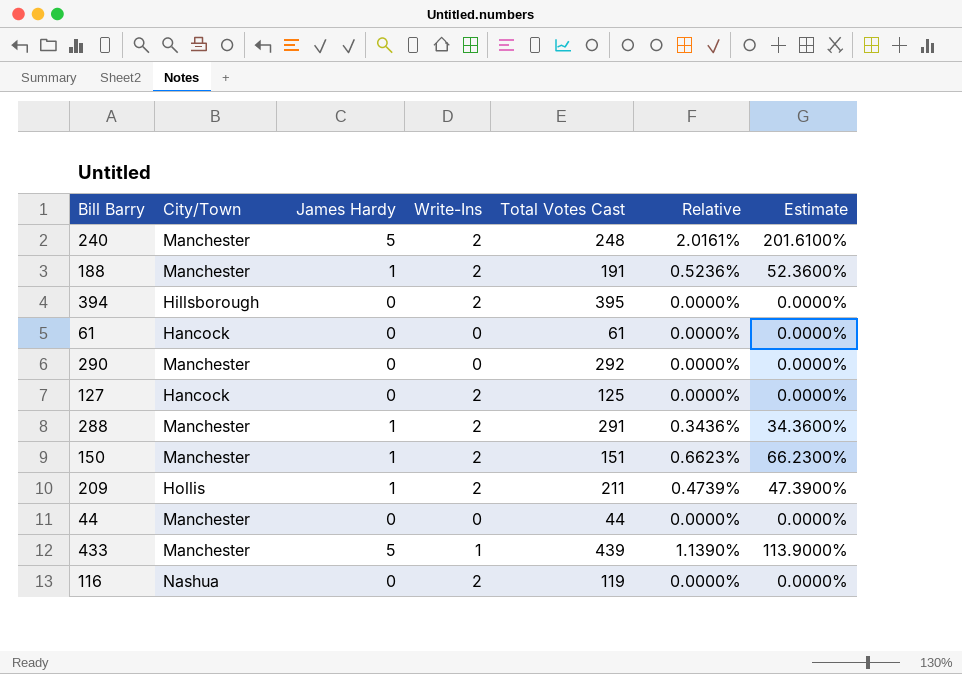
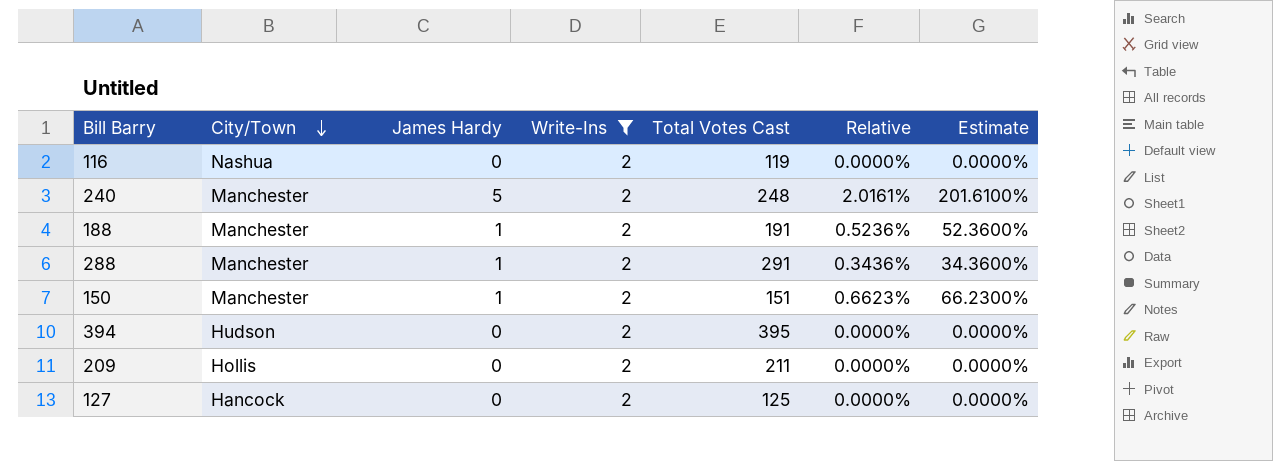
filter: none -> Write-Ins = 2
row order: none -> City/Town descending
394 | City/Town: Hillsborough -> Hudson
209 | James Hardy: 1 -> 0
209 | Relative: 0.4739% -> 0.0000%
209 | Estimate: 47.3900% -> 0.0000%

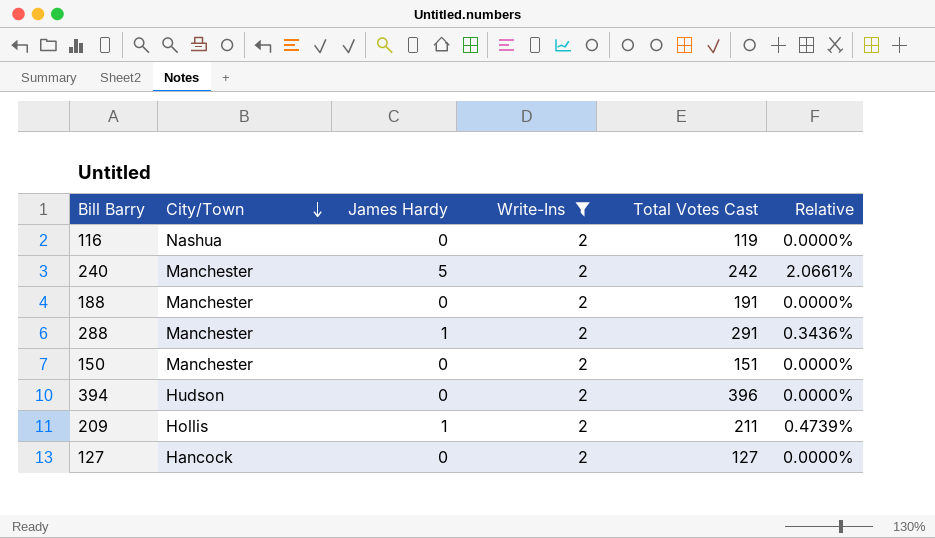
column Estimate | formula: [Relative] * 100 -> none
240 | Total Votes Cast: 248 -> 242
240 | Relative: 2.0161% -> 2.0661%
188 | James Hardy: 1 -> 0
188 | Relative: 0.5236% -> 0.0000%
150 | James Hardy: 1 -> 0
150 | Relative: 0.6623% -> 0.0000%
394 | Total Votes Cast: 395 -> 396
209 | James Hardy: 0 -> 1
209 | Relative: 0.0000% -> 0.4739%
127 | Total Votes Cast: 125 -> 127

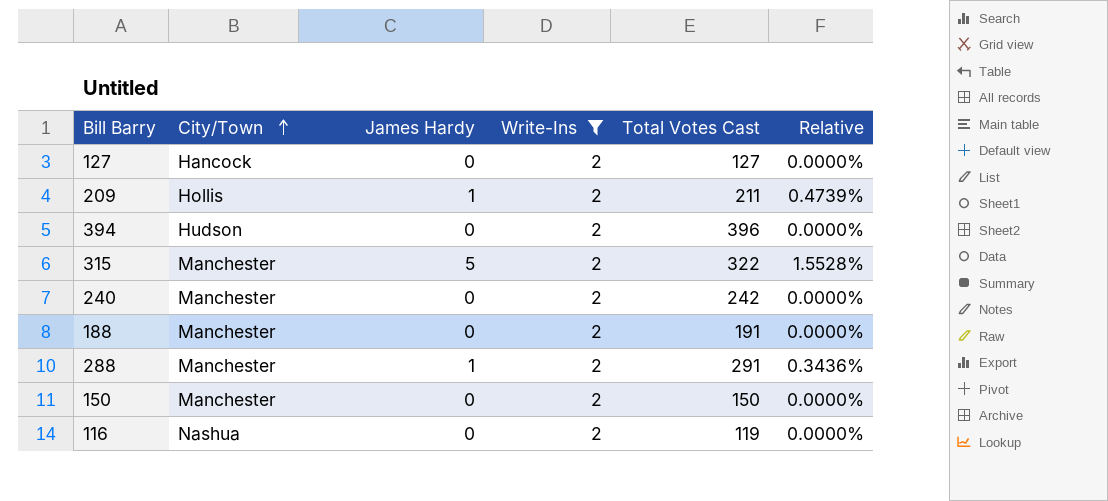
row order: City/Town descending -> City/Town ascending
row 315: none -> Manchester | 5 | 2 | 322 | 1.5528%
240 | James Hardy: 5 -> 0
240 | Relative: 2.0661% -> 0.0000%
150 | Total Votes Cast: 151 -> 150

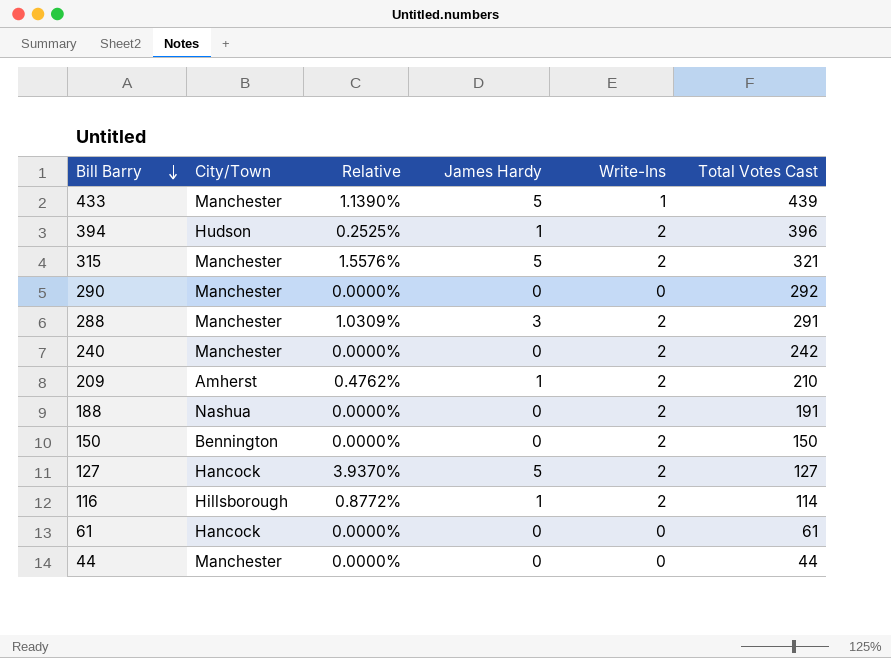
filter: Write-Ins = 2 -> none
row order: City/Town ascending -> Bill Barry descending
column Relative | position: 6 -> 3
394 | Relative: 0.0000% -> 0.2525%
394 | James Hardy: 0 -> 1
315 | Relative: 1.5528% -> 1.5576%
315 | Total Votes Cast: 322 -> 321
288 | Relative: 0.3436% -> 1.0309%
288 | James Hardy: 1 -> 3
209 | City/Town: Hollis -> Amherst
209 | Relative: 0.4739% -> 0.4762%
209 | Total Votes Cast: 211 -> 210
188 | City/Town: Manchester -> Nashua
150 | City/Town: Manchester -> Bennington
127 | Relative: 0.0000% -> 3.9370%
127 | James Hardy: 0 -> 5
116 | City/Town: Nashua -> Hillsborough
116 | Relative: 0.0000% -> 0.8772%
116 | James Hardy: 0 -> 1
116 | Total Votes Cast: 119 -> 114

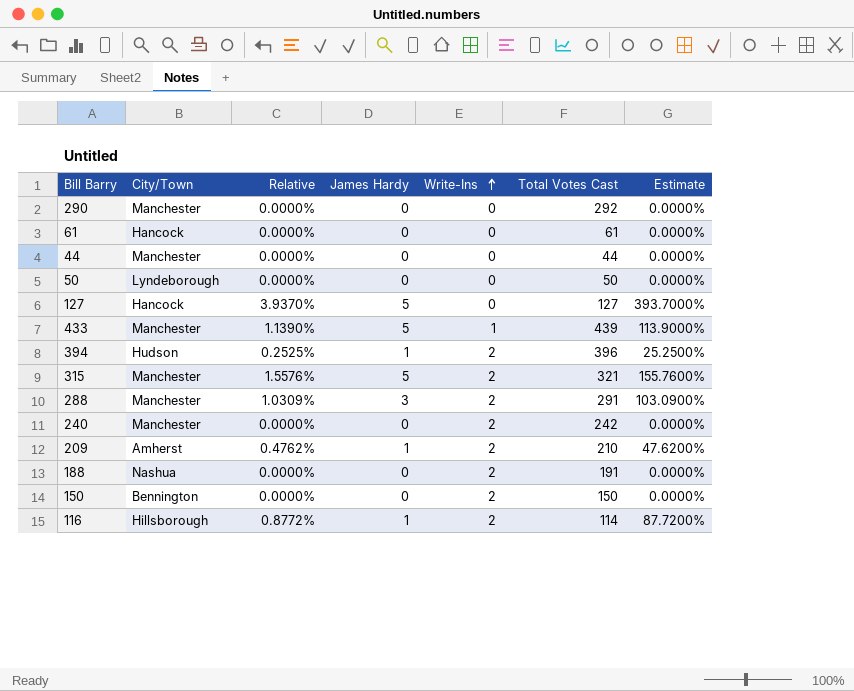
row order: Bill Barry descending -> Write-Ins ascending
column Estimate | formula: none -> [Relative] * 100
row 50: none -> Lyndeborough | 0.0000% | 0 | 0 | 50 | 0.0000%
127 | Write-Ins: 2 -> 0

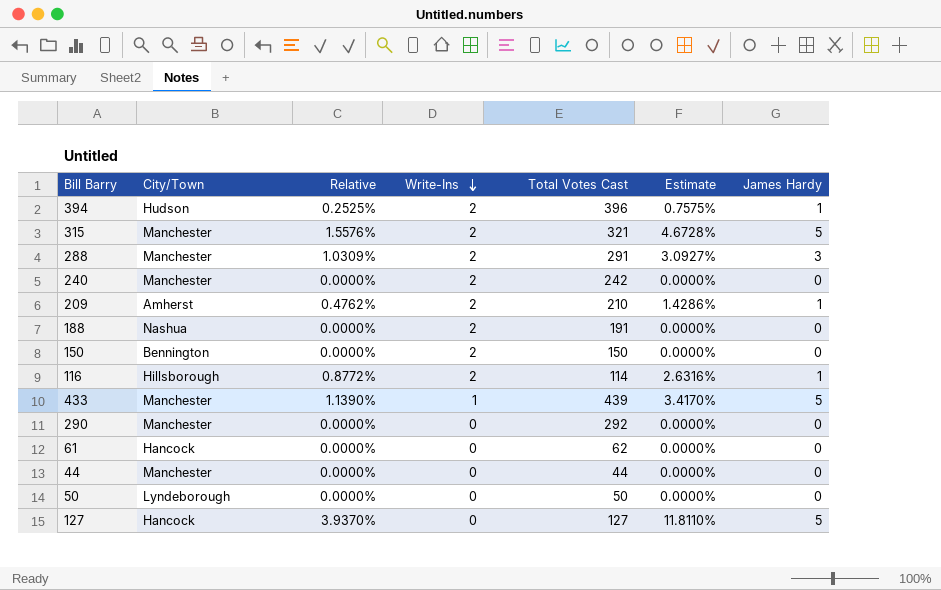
row order: Write-Ins ascending -> Write-Ins descending
column Estimate | formula: [Relative] * 100 -> [Relative] * 3
column James Hardy | position: 4 -> 7
61 | Total Votes Cast: 61 -> 62

